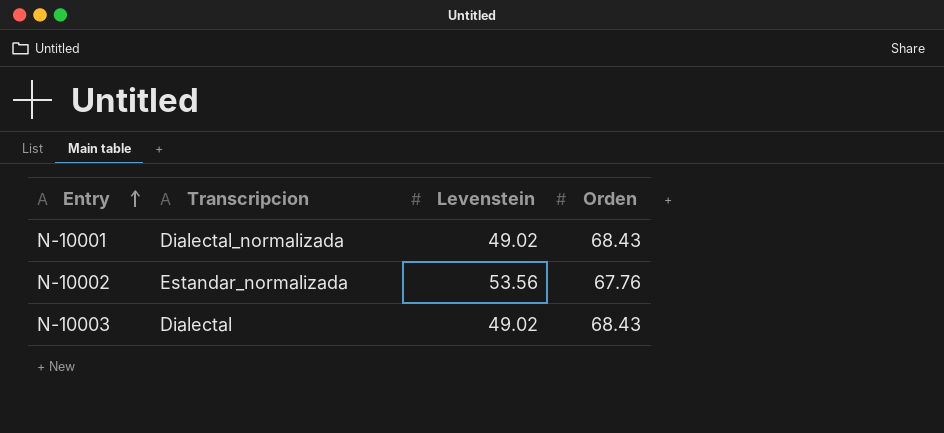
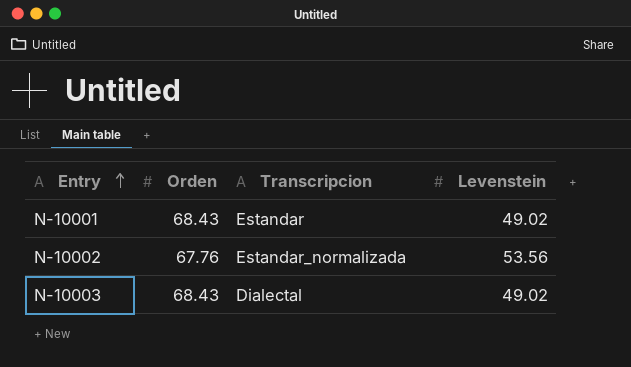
column Orden | position: 4 -> 2
N-10001 | Transcripcion: Dialectal_normalizada -> Estandar

